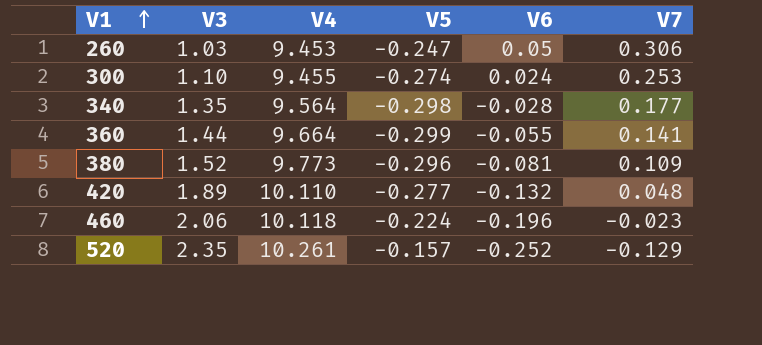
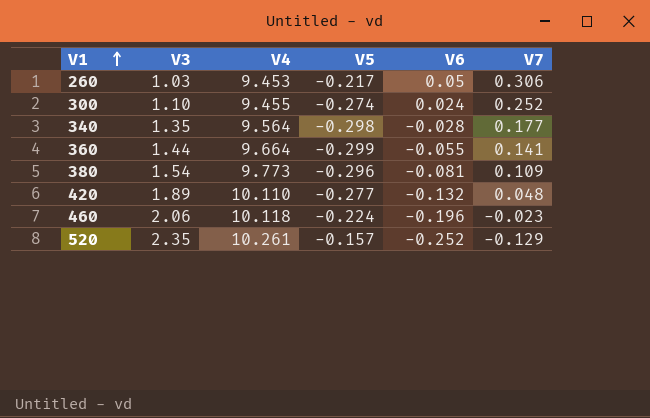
260 | V5: -0.247 -> -0.217
300 | V7: 0.253 -> 0.252
380 | V3: 1.52 -> 1.54

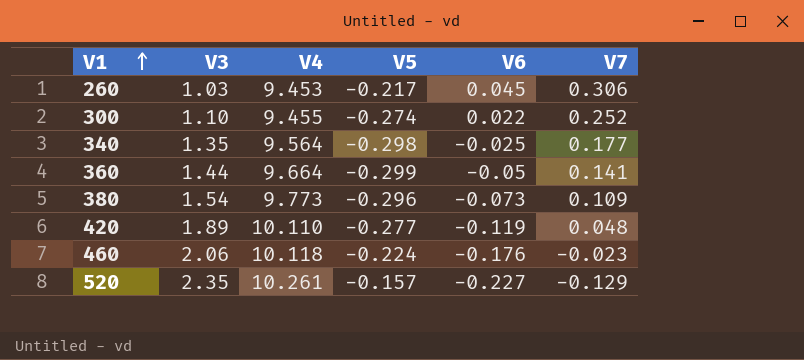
260 | V6: 0.05 -> 0.045
300 | V6: 0.024 -> 0.022
340 | V6: -0.028 -> -0.025
360 | V6: -0.055 -> -0.05
380 | V6: -0.081 -> -0.073
420 | V6: -0.132 -> -0.119
460 | V6: -0.196 -> -0.176
520 | V6: -0.252 -> -0.227

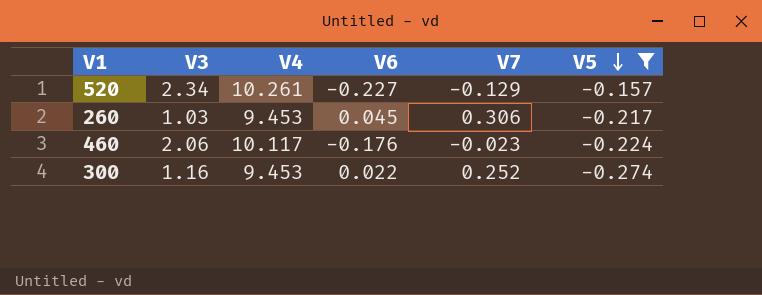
filter: none -> V5 >= -0.274
row order: V1 ascending -> V5 descending
column V5 | position: 4 -> 6
520 | V3: 2.35 -> 2.34
460 | V4: 10.118 -> 10.117
300 | V3: 1.10 -> 1.16
300 | V4: 9.455 -> 9.453

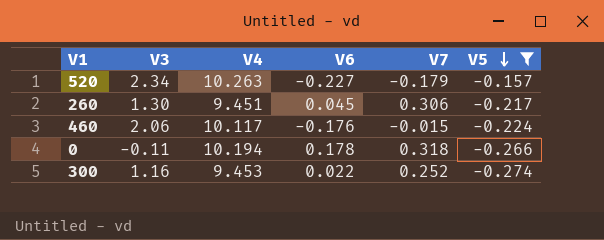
520 | V4: 10.261 -> 10.263
520 | V7: -0.129 -> -0.179
260 | V3: 1.03 -> 1.30
260 | V4: 9.453 -> 9.451
460 | V7: -0.023 -> -0.015
row 0: none -> -0.11 | 10.194 | 0.178 | 0.318 | -0.266

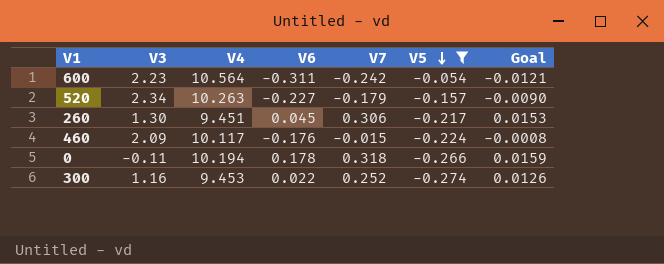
column Goal | formula: none -> [V7] * 0.05
row 600: none -> 2.23 | 10.564 | -0.311 | -0.242 | -0.054 | -0.0121
460 | V3: 2.06 -> 2.09

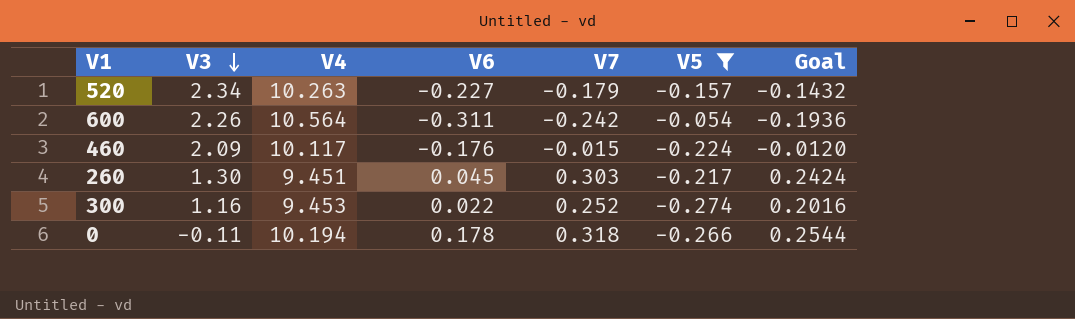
row order: V5 descending -> V3 descending
column Goal | formula: [V7] * 0.05 -> [V7] * 0.8
600 | V3: 2.23 -> 2.26
260 | V7: 0.306 -> 0.303

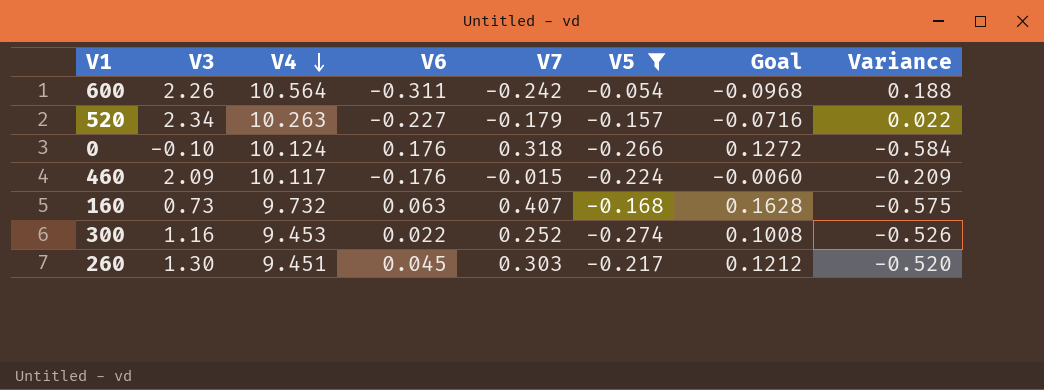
row order: V3 descending -> V4 descending
column Goal | formula: [V7] * 0.8 -> [V7] * 0.4
column Variance | formula: none -> [V5] - [V7]
0 | V3: -0.11 -> -0.10
0 | V4: 10.194 -> 10.124
0 | V6: 0.178 -> 0.176
row 160: none -> 0.73 | 9.732 | 0.063 | 0.407 | -0.168 | 0.1628 | -0.575

